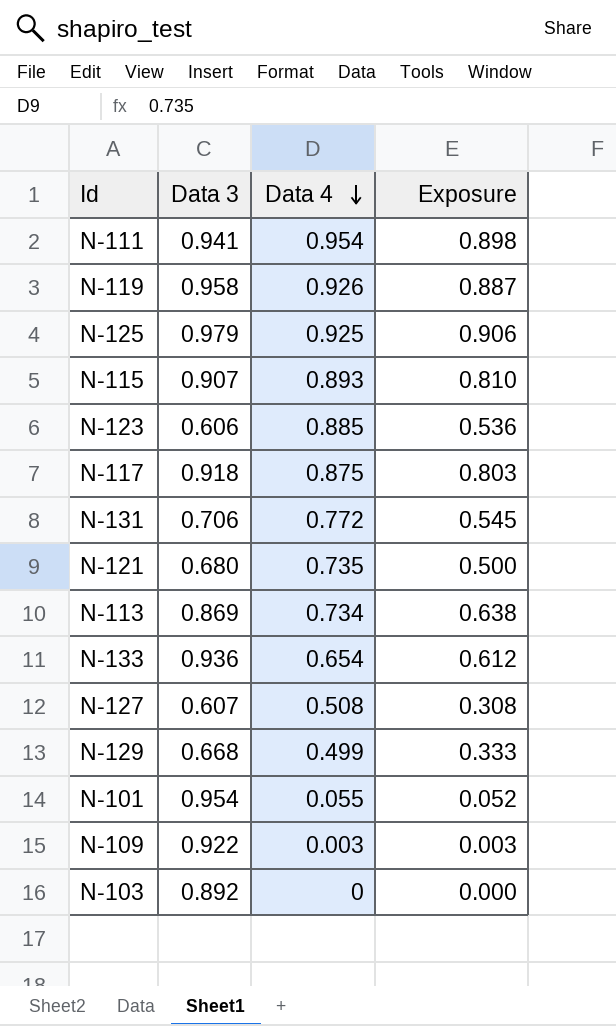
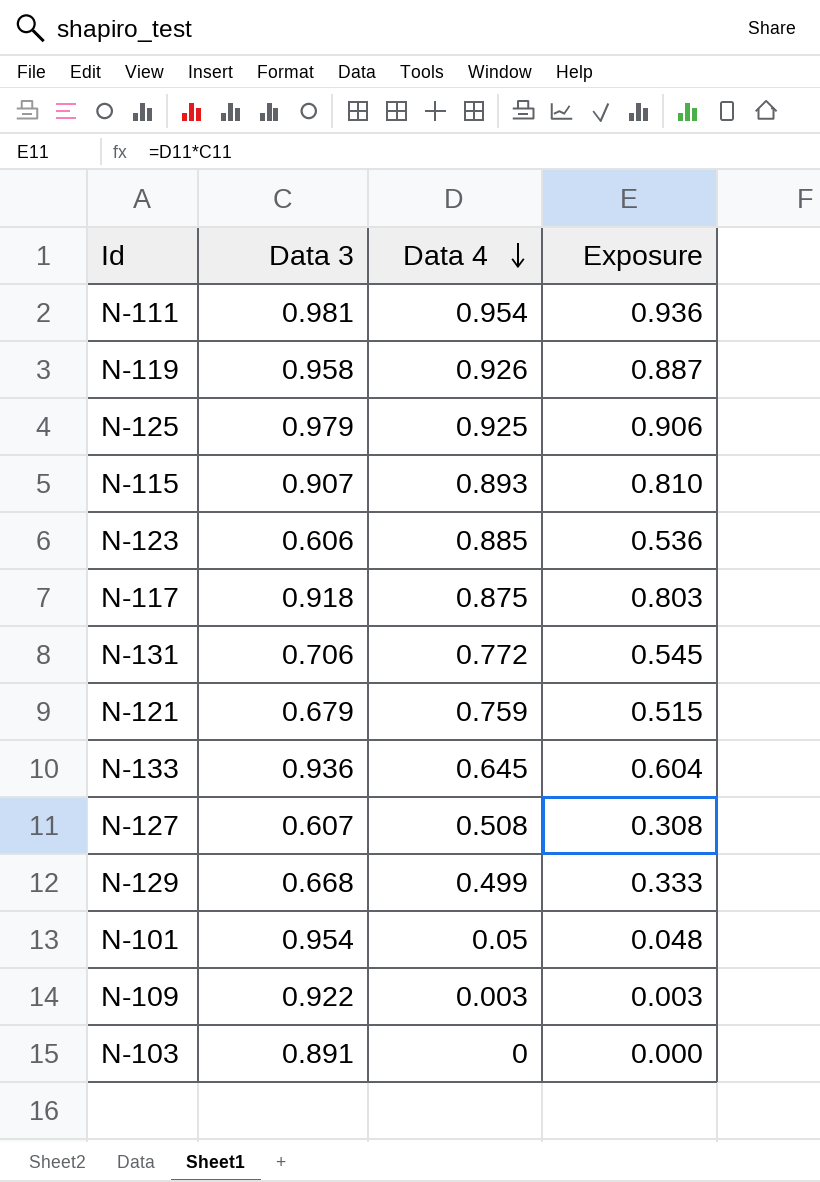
row N-113: 0.869 | 0.734 | 0.638 -> none
N-111 | Data 3: 0.941 -> 0.981
N-111 | Exposure: 0.898 -> 0.936
N-121 | Data 3: 0.680 -> 0.679
N-121 | Data 4: 0.735 -> 0.759
N-121 | Exposure: 0.500 -> 0.515
N-133 | Data 4: 0.654 -> 0.645
N-133 | Exposure: 0.612 -> 0.604
N-101 | Data 4: 0.055 -> 0.05
N-101 | Exposure: 0.052 -> 0.048
N-103 | Data 3: 0.892 -> 0.891

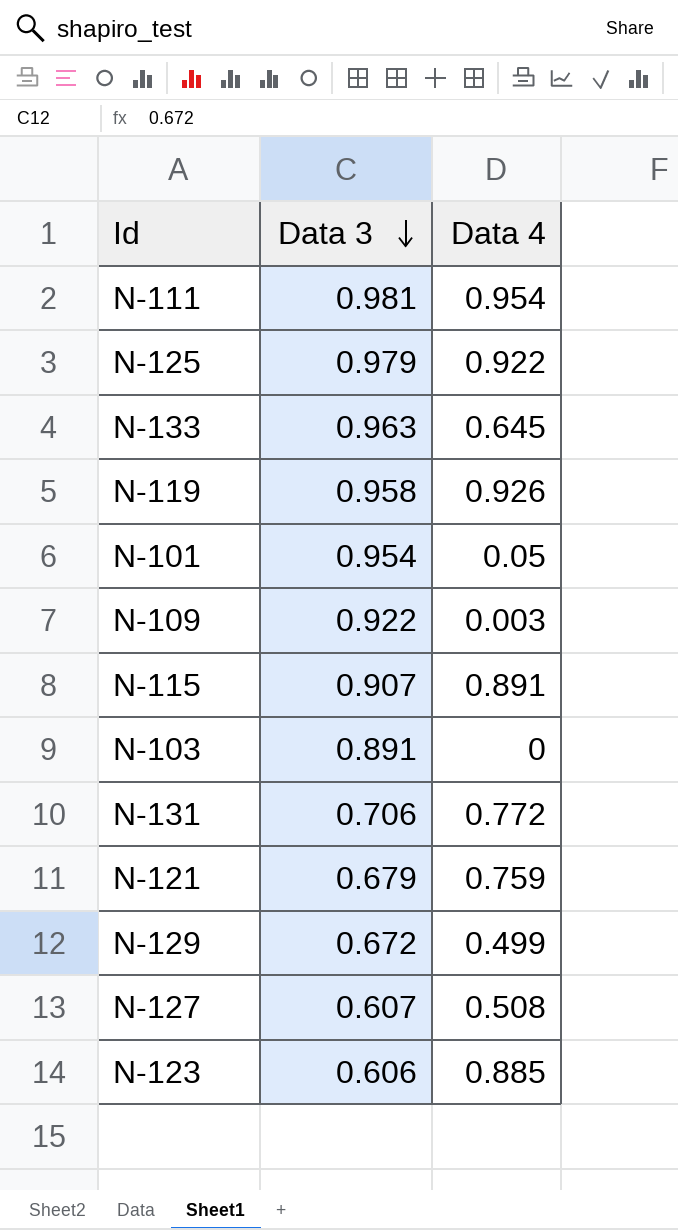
row order: Data 4 descending -> Data 3 descending
column Exposure | formula: [Data 3] * [Data 4] -> none
row N-117: 0.918 | 0.875 | 0.803 -> none
N-125 | Data 4: 0.925 -> 0.922
N-133 | Data 3: 0.936 -> 0.963
N-115 | Data 4: 0.893 -> 0.891
N-129 | Data 3: 0.668 -> 0.672

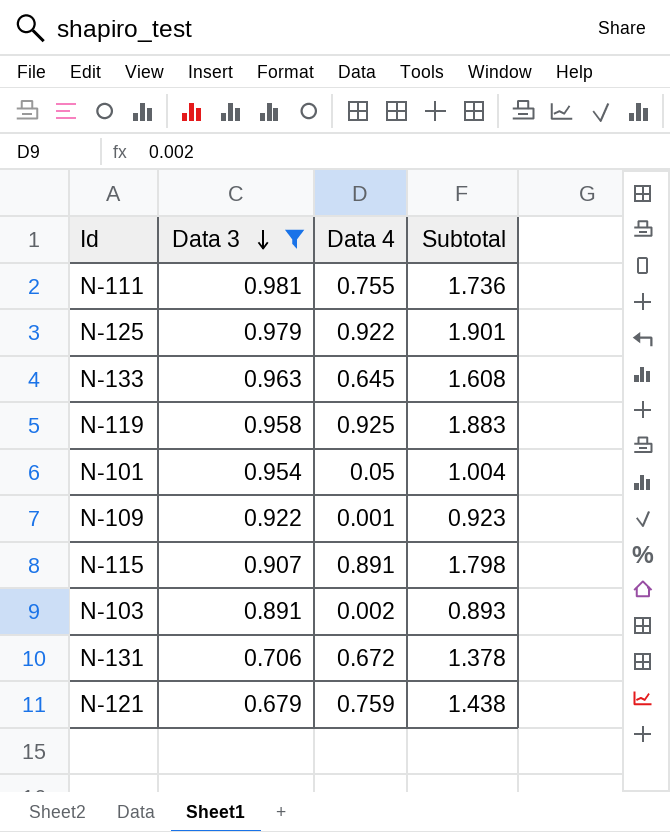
filter: none -> Data 3 >= 0.679
column Subtotal | formula: none -> [Data 3] + [Data 4]
N-111 | Data 4: 0.954 -> 0.755
N-119 | Data 4: 0.926 -> 0.925
N-109 | Data 4: 0.003 -> 0.001
N-103 | Data 4: 0 -> 0.002
N-131 | Data 4: 0.772 -> 0.672

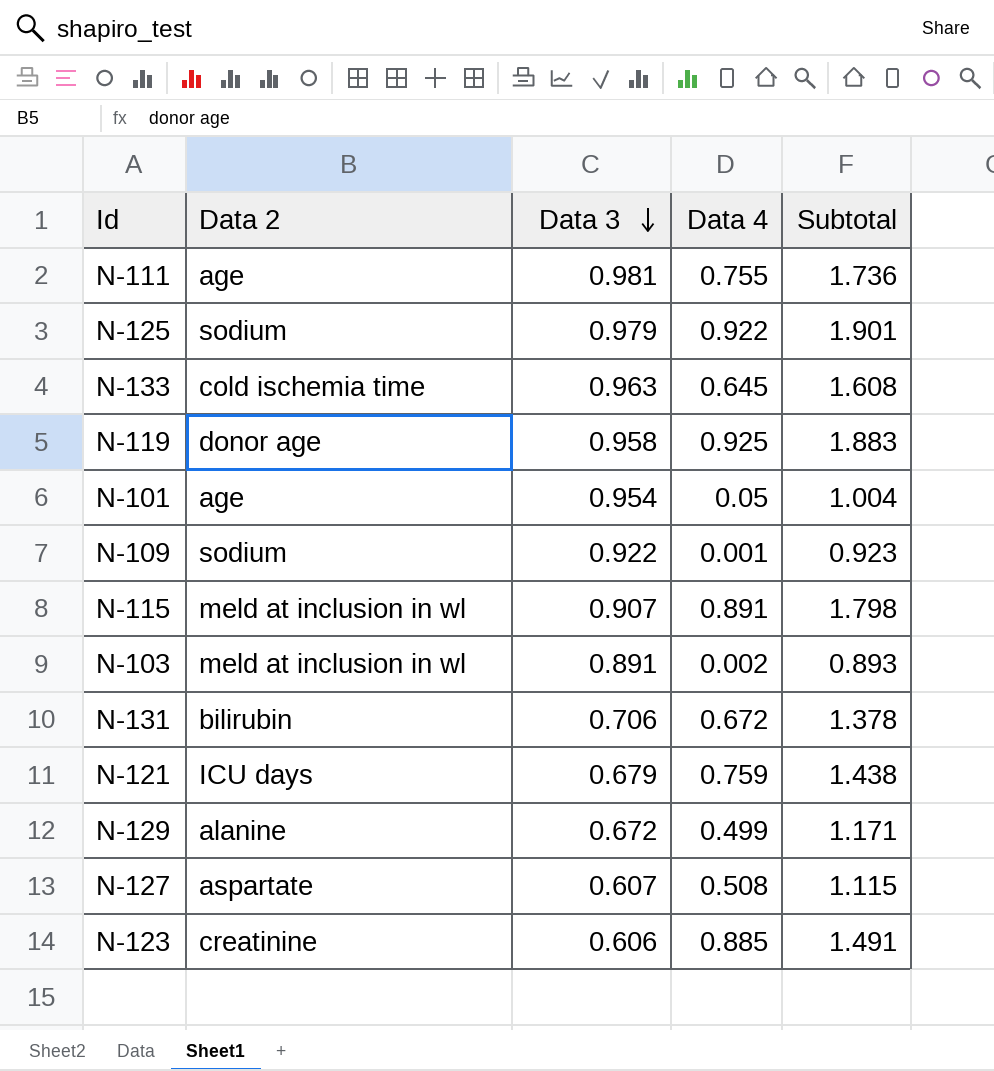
filter: Data 3 >= 0.679 -> none
column Data 2 | position: none -> 2

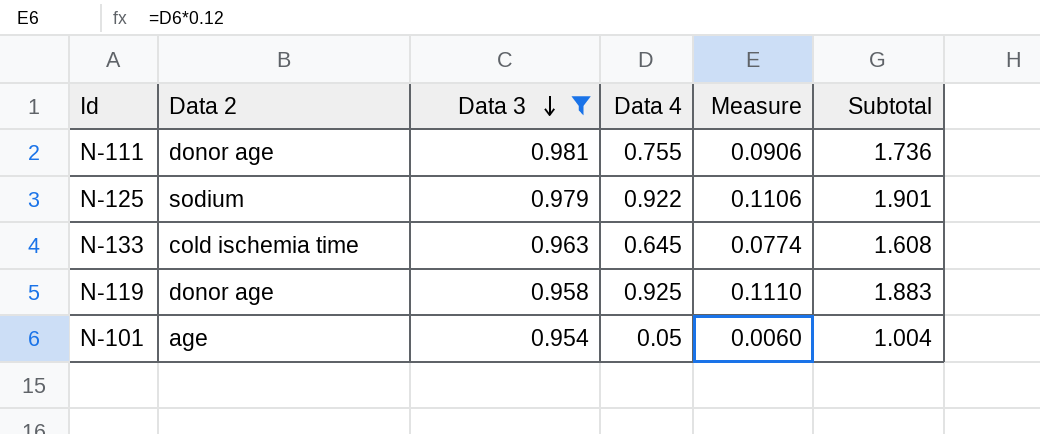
filter: none -> Data 3 >= 0.954
column Measure | formula: none -> [Data 4] * 0.12
N-111 | Data 2: age -> donor age

